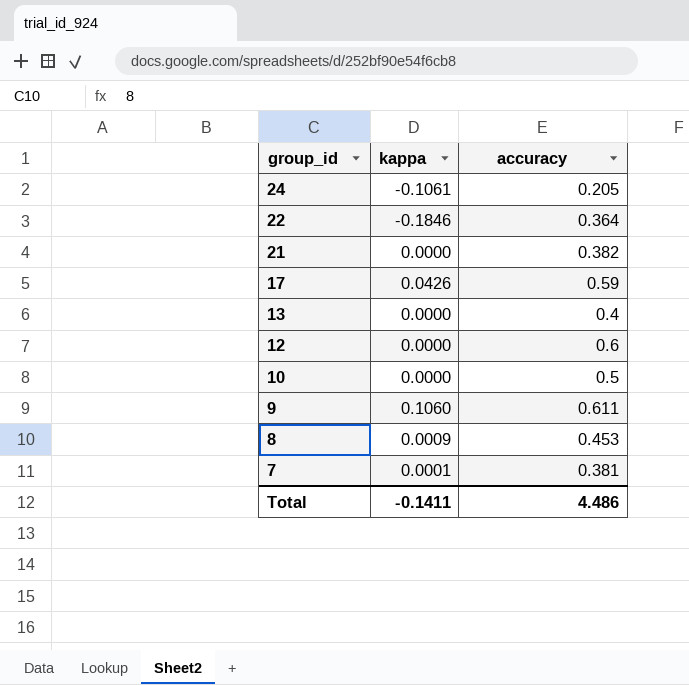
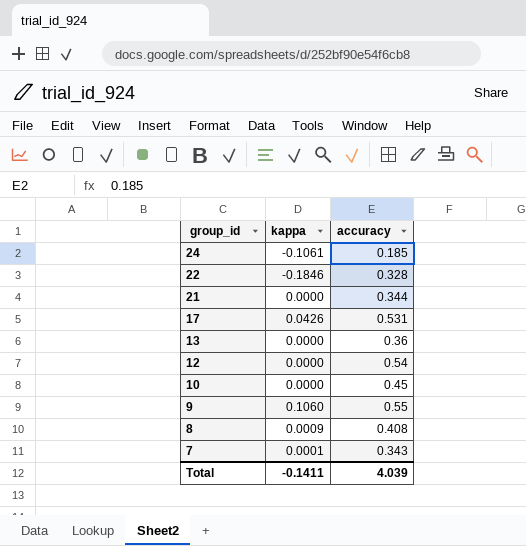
24 | accuracy: 0.205 -> 0.185
22 | accuracy: 0.364 -> 0.328
21 | accuracy: 0.382 -> 0.344
17 | accuracy: 0.59 -> 0.531
13 | accuracy: 0.4 -> 0.36
12 | accuracy: 0.6 -> 0.54
10 | accuracy: 0.5 -> 0.45
9 | accuracy: 0.611 -> 0.55
8 | accuracy: 0.453 -> 0.408
7 | accuracy: 0.381 -> 0.343
Total | accuracy: 4.486 -> 4.039

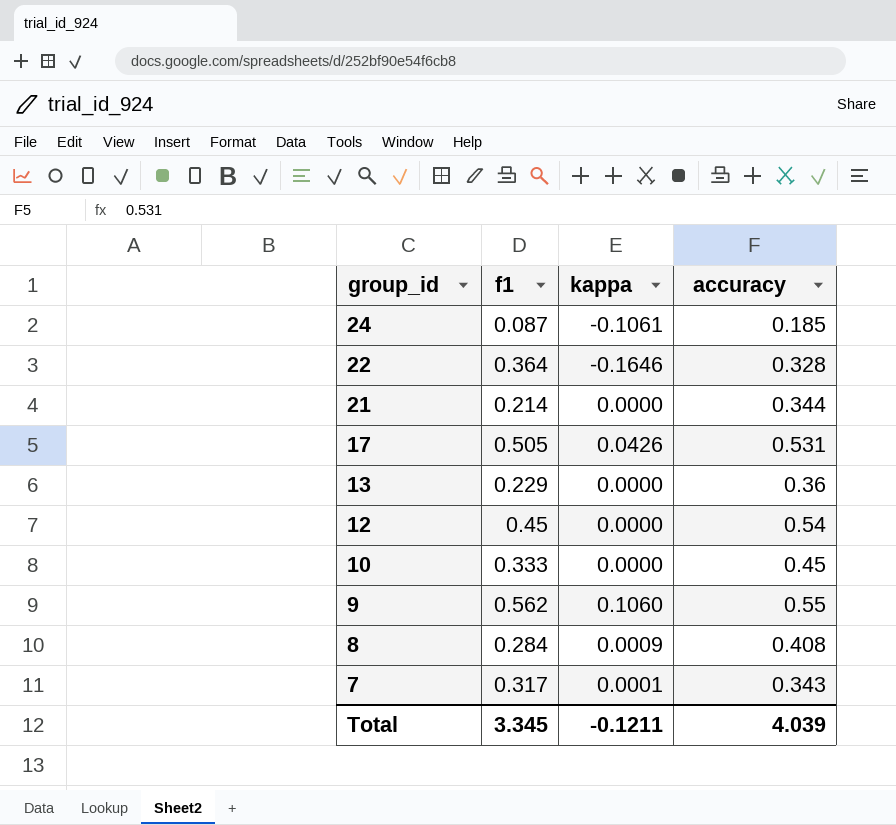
column f1 | position: none -> 2
22 | kappa: -0.1846 -> -0.1646
Total | kappa: -0.1411 -> -0.1211

